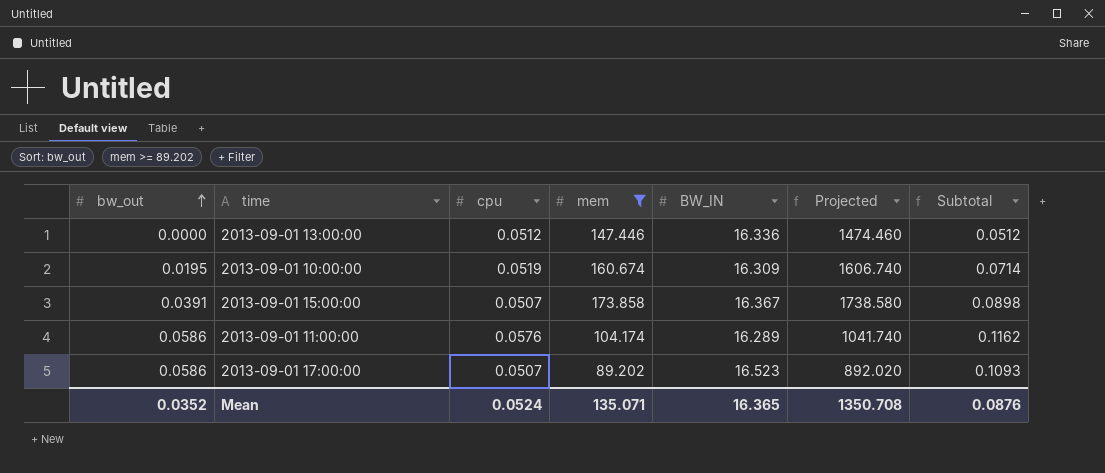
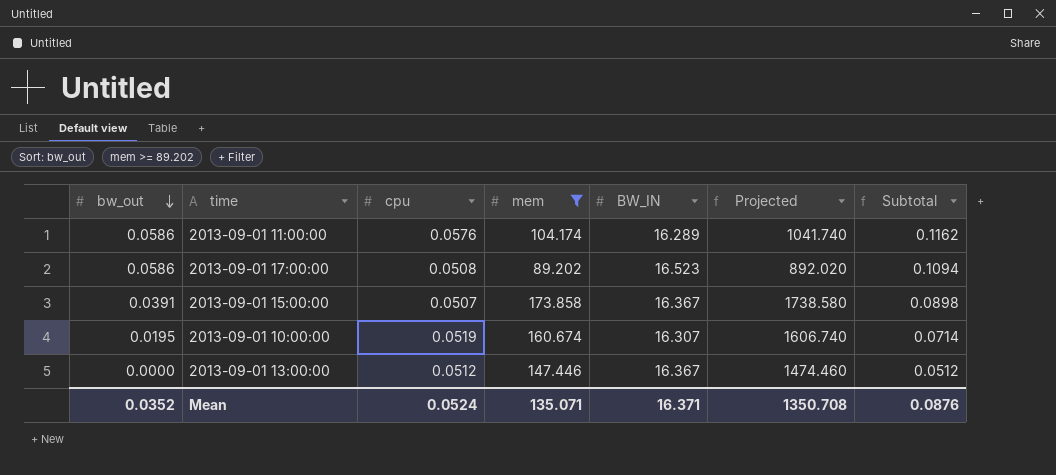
row order: bw_out ascending -> bw_out descending
2013-09-01 17:00:00 | cpu: 0.0507 -> 0.0508
2013-09-01 17:00:00 | Subtotal: 0.1093 -> 0.1094
2013-09-01 10:00:00 | BW_IN: 16.309 -> 16.307
2013-09-01 13:00:00 | BW_IN: 16.336 -> 16.367
Mean | BW_IN: 16.365 -> 16.371

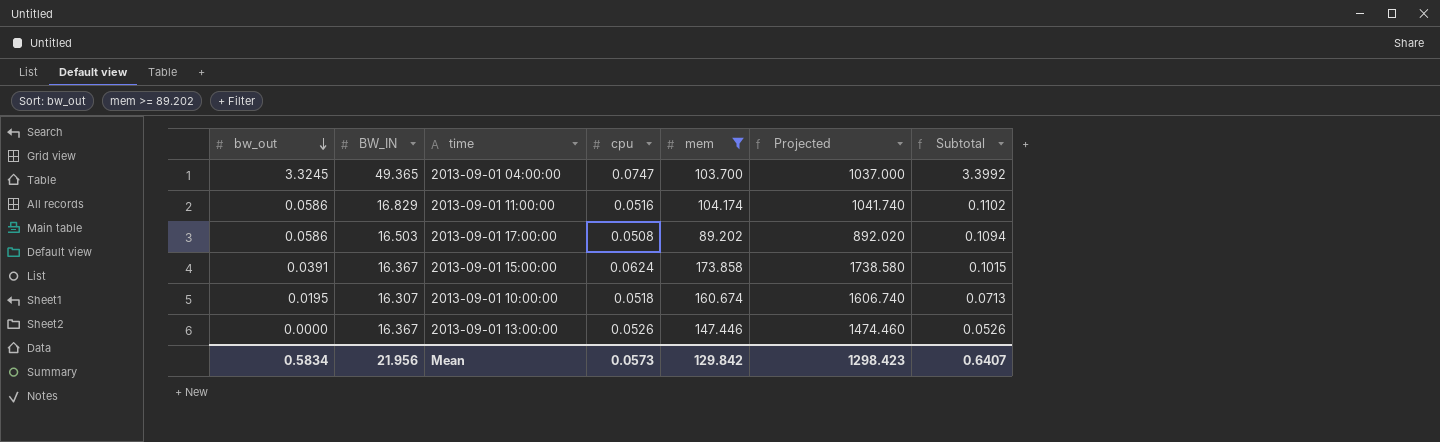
column BW_IN | position: 5 -> 2
row 2013-09-01 04:00:00: none -> 3.3245 | 49.365 | 0.0747 | 103.700 | 1037.000 | 3.3992
2013-09-01 11:00:00 | BW_IN: 16.289 -> 16.829
2013-09-01 11:00:00 | cpu: 0.0576 -> 0.0516
2013-09-01 11:00:00 | Subtotal: 0.1162 -> 0.1102
2013-09-01 17:00:00 | BW_IN: 16.523 -> 16.503
2013-09-01 15:00:00 | cpu: 0.0507 -> 0.0624
2013-09-01 15:00:00 | Subtotal: 0.0898 -> 0.1015
2013-09-01 10:00:00 | cpu: 0.0519 -> 0.0518
2013-09-01 10:00:00 | Subtotal: 0.0714 -> 0.0713
2013-09-01 13:00:00 | cpu: 0.0512 -> 0.0526
2013-09-01 13:00:00 | Subtotal: 0.0512 -> 0.0526
Mean | bw_out: 0.0352 -> 0.5834
Mean | BW_IN: 16.371 -> 21.956
Mean | cpu: 0.0524 -> 0.0573
Mean | mem: 135.071 -> 129.842
Mean | Projected: 1350.708 -> 1298.423
Mean | Subtotal: 0.0876 -> 0.6407

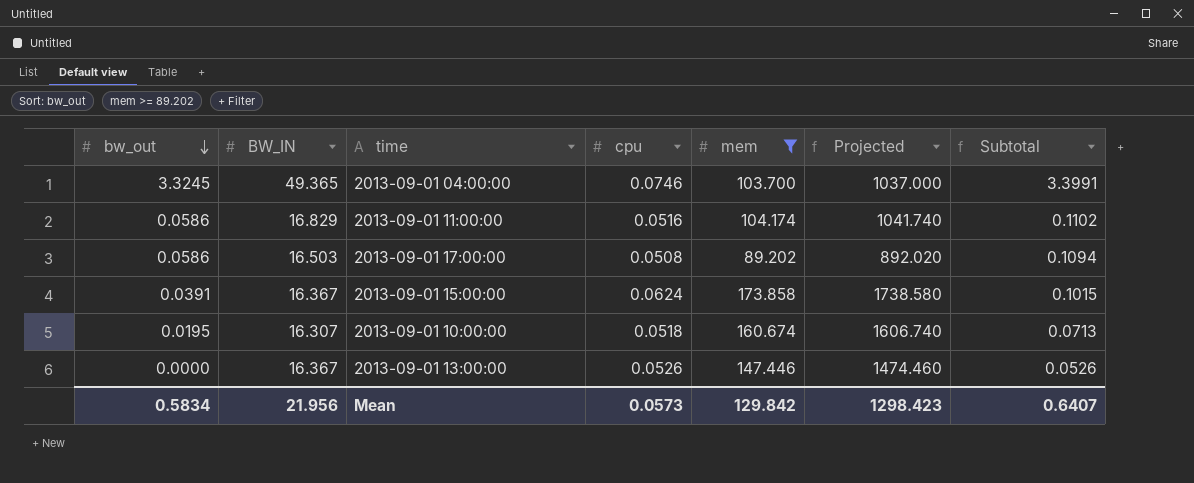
2013-09-01 04:00:00 | cpu: 0.0747 -> 0.0746
2013-09-01 04:00:00 | Subtotal: 3.3992 -> 3.3991

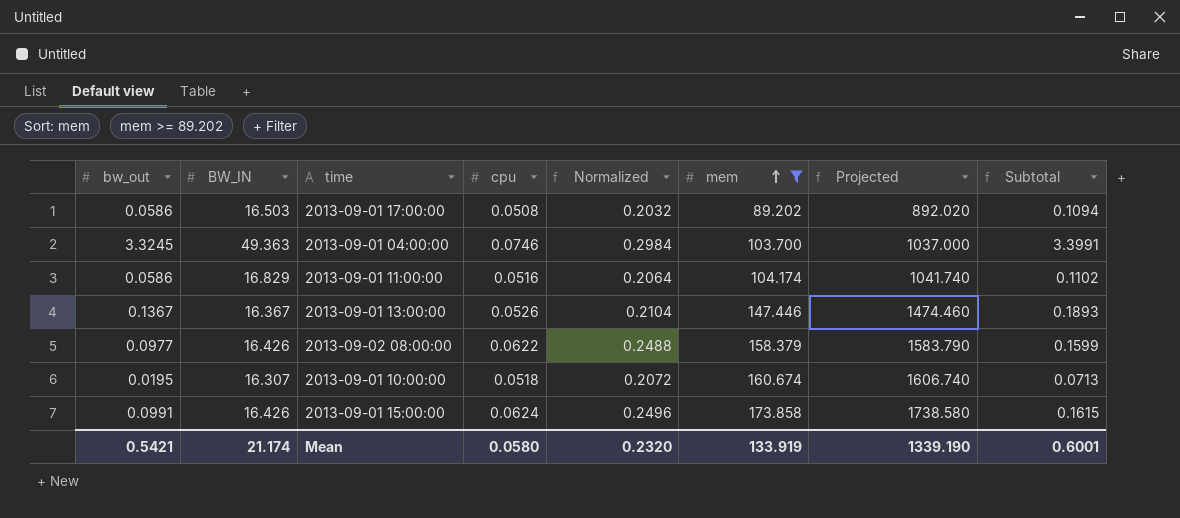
row order: bw_out descending -> mem ascending
column Normalized | formula: none -> [cpu] * 4
2013-09-01 04:00:00 | BW_IN: 49.365 -> 49.363
2013-09-01 13:00:00 | bw_out: 0.0000 -> 0.1367
2013-09-01 13:00:00 | Subtotal: 0.0526 -> 0.1893
row 2013-09-02 08:00:00: none -> 0.0977 | 16.426 | 0.0622 | 0.2488 | 158.379 | 1583.790 | 0.1599
2013-09-01 15:00:00 | bw_out: 0.0391 -> 0.0991
2013-09-01 15:00:00 | BW_IN: 16.367 -> 16.426
2013-09-01 15:00:00 | Subtotal: 0.1015 -> 0.1615
Mean | bw_out: 0.5834 -> 0.5421
Mean | BW_IN: 21.956 -> 21.174
Mean | cpu: 0.0573 -> 0.0580
Mean | mem: 129.842 -> 133.919
Mean | Projected: 1298.423 -> 1339.190
Mean | Subtotal: 0.6407 -> 0.6001

